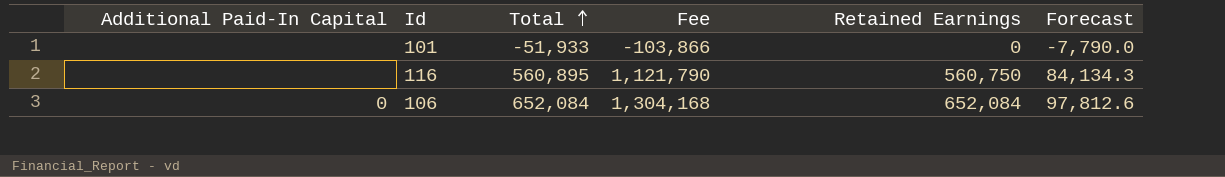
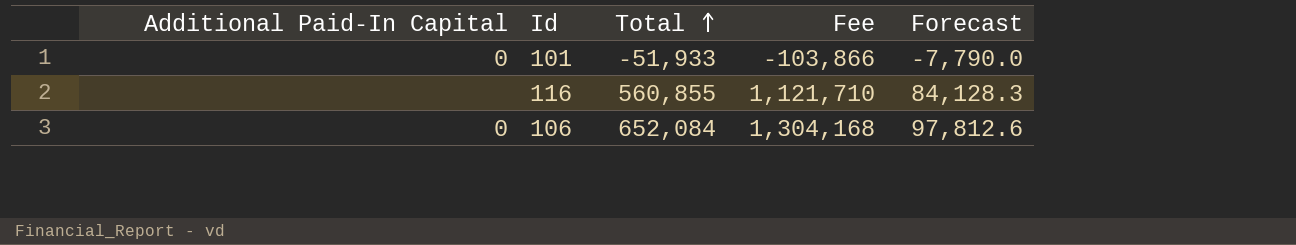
column Retained Earnings | position: 5 -> none
101 | Additional Paid-In Capital: none -> 0
116 | Total: 560,895 -> 560,855
116 | Fee: 1,121,790 -> 1,121,710
116 | Forecast: 84,134.3 -> 84,128.3

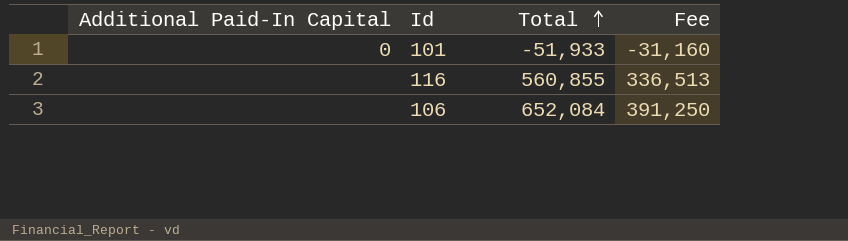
column Forecast | formula: [Total] * 0.15 -> none
column Fee | formula: [Total] * 2 -> [Total] * 0.6
106 | Additional Paid-In Capital: 0 -> none

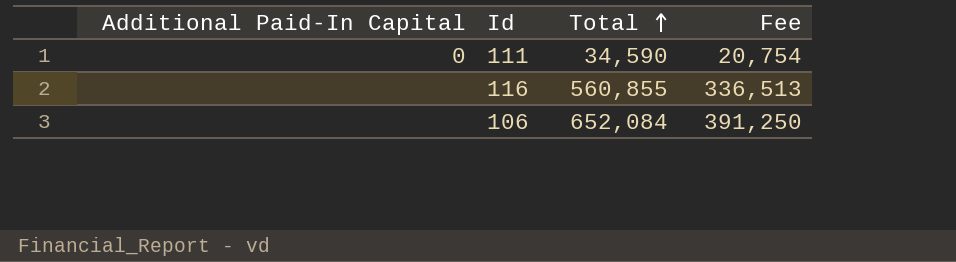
row 101: 0 | -51,933 | -31,160 -> none
row 111: none -> 0 | 34,590 | 20,754

